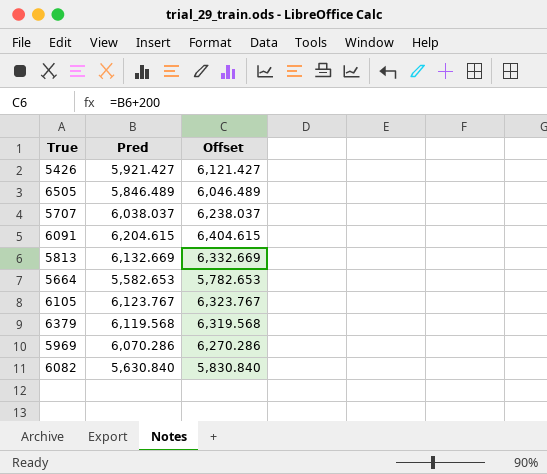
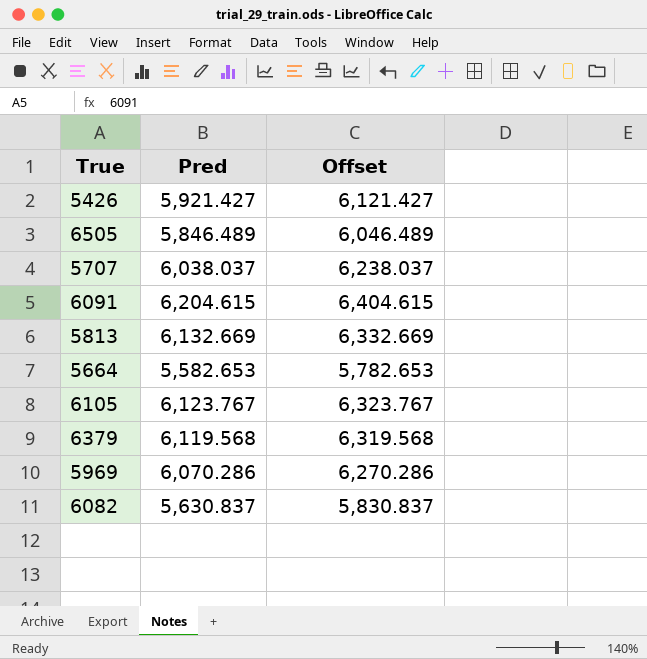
6082 | Pred: 5,630.840 -> 5,630.837
6082 | Offset: 5,830.840 -> 5,830.837

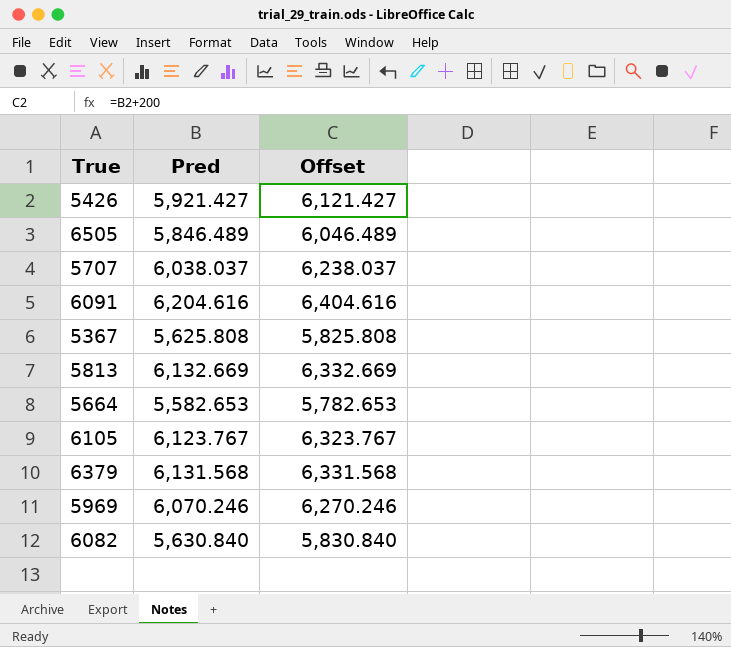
6091 | Pred: 6,204.615 -> 6,204.616
6091 | Offset: 6,404.615 -> 6,404.616
row 5367: none -> 5,625.808 | 5,825.808
6379 | Pred: 6,119.568 -> 6,131.568
6379 | Offset: 6,319.568 -> 6,331.568
5969 | Pred: 6,070.286 -> 6,070.246
5969 | Offset: 6,270.286 -> 6,270.246
6082 | Pred: 5,630.837 -> 5,630.840
6082 | Offset: 5,830.837 -> 5,830.840

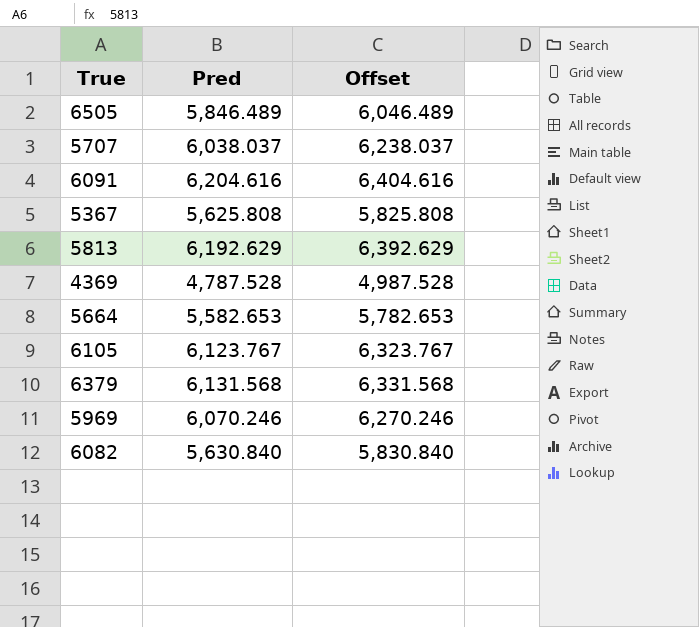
row 5426: 5,921.427 | 6,121.427 -> none
5813 | Pred: 6,132.669 -> 6,192.629
5813 | Offset: 6,332.669 -> 6,392.629
row 4369: none -> 4,787.528 | 4,987.528

